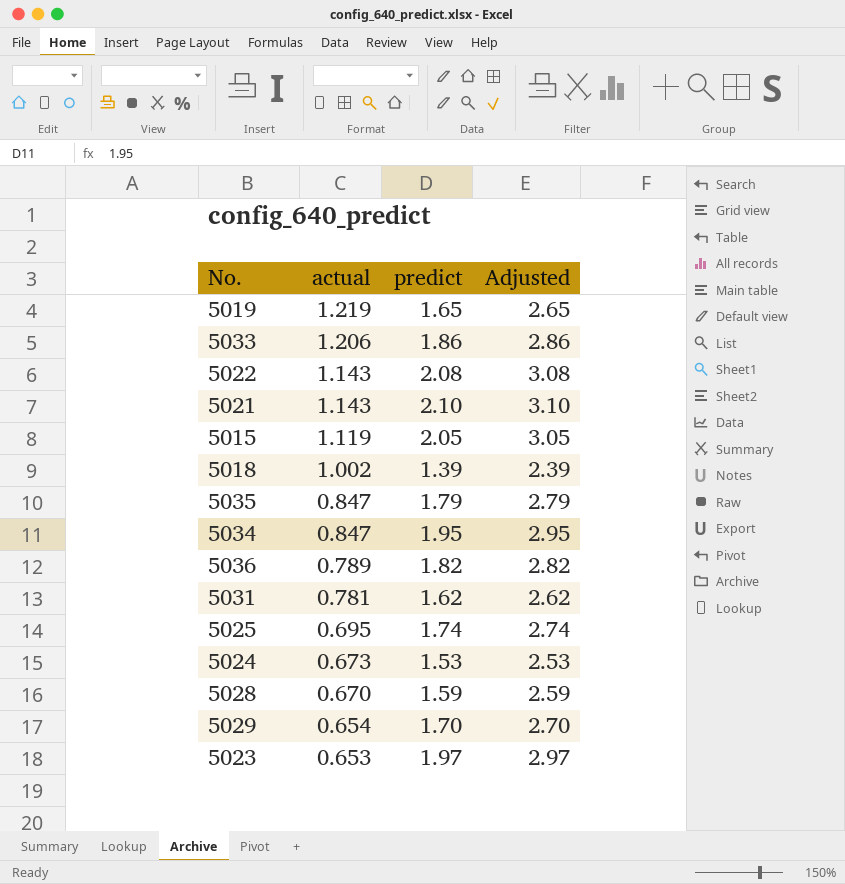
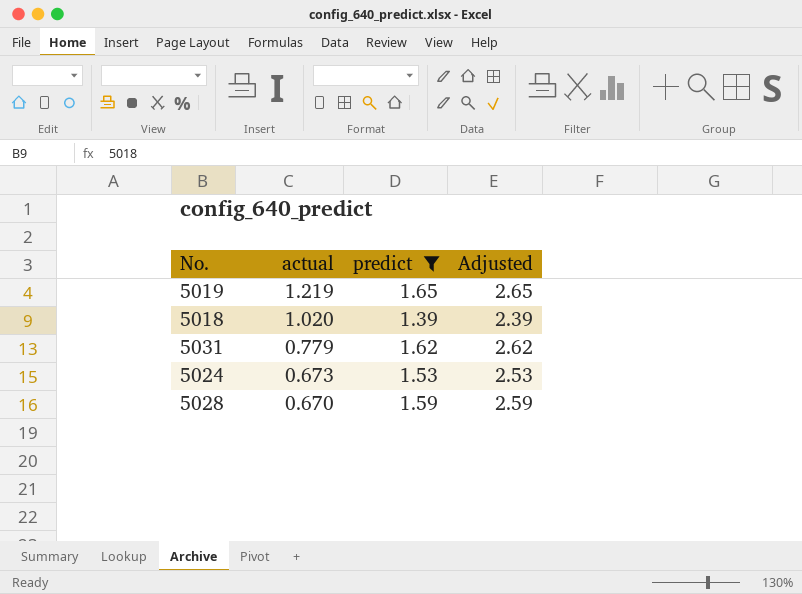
filter: none -> predict <= 1.65
5018 | actual: 1.002 -> 1.020
5031 | actual: 0.781 -> 0.779

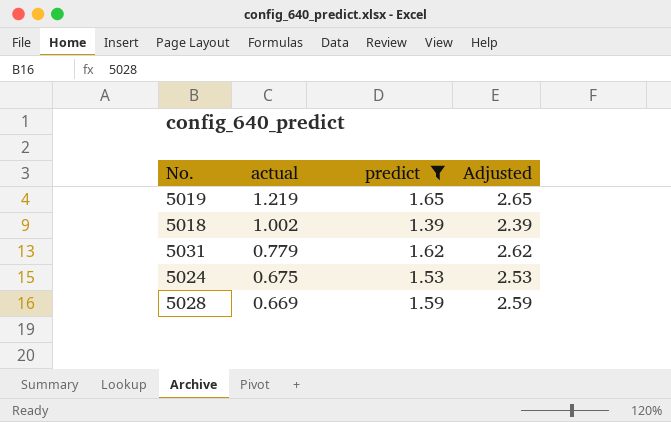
5018 | actual: 1.020 -> 1.002
5024 | actual: 0.673 -> 0.675
5028 | actual: 0.670 -> 0.669

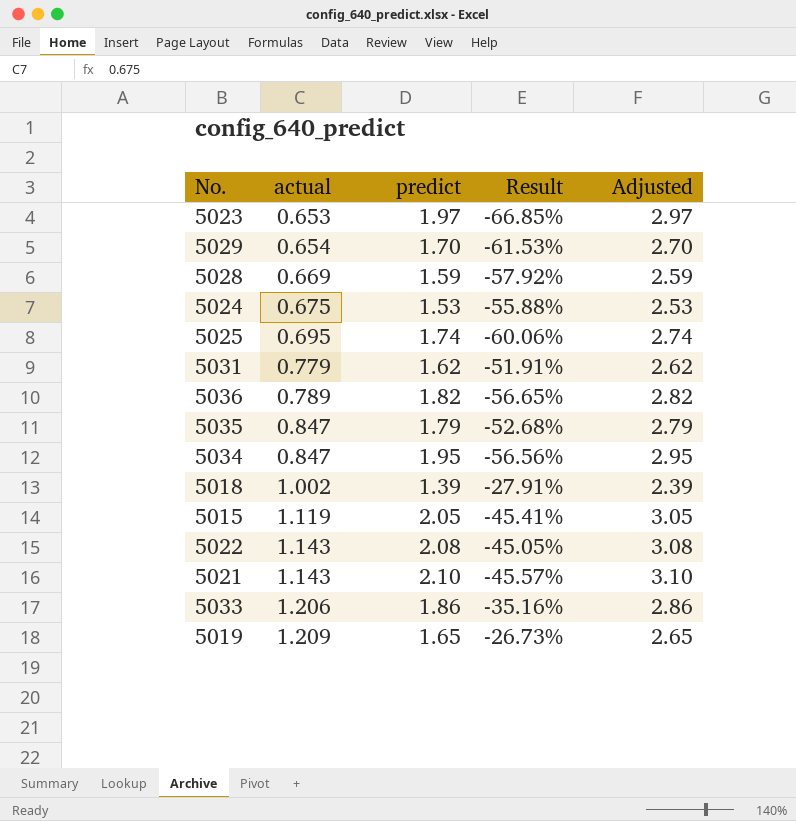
filter: predict <= 1.65 -> none
row order: actual descending -> actual ascending
column Result | formula: none -> ([actual] - [predict]) / [predict]
5019 | actual: 1.219 -> 1.209

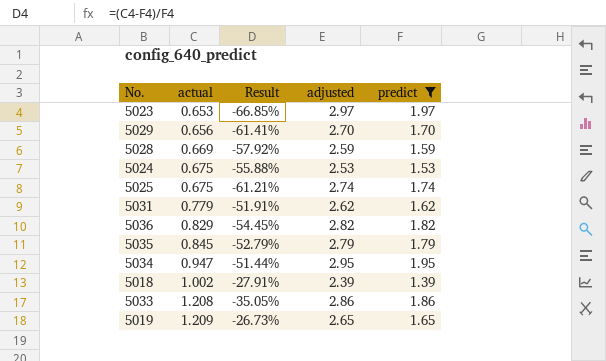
filter: none -> predict <= 1.97
column name: Adjusted -> adjusted
column predict | position: 3 -> 5
5029 | actual: 0.654 -> 0.656
5029 | Result: -61.53% -> -61.41%
5025 | actual: 0.695 -> 0.675
5025 | Result: -60.06% -> -61.21%
5036 | actual: 0.789 -> 0.829
5036 | Result: -56.65% -> -54.45%
5035 | actual: 0.847 -> 0.845
5035 | Result: -52.68% -> -52.79%
5034 | actual: 0.847 -> 0.947
5034 | Result: -56.56% -> -51.44%
5033 | actual: 1.206 -> 1.208
5033 | Result: -35.16% -> -35.05%

